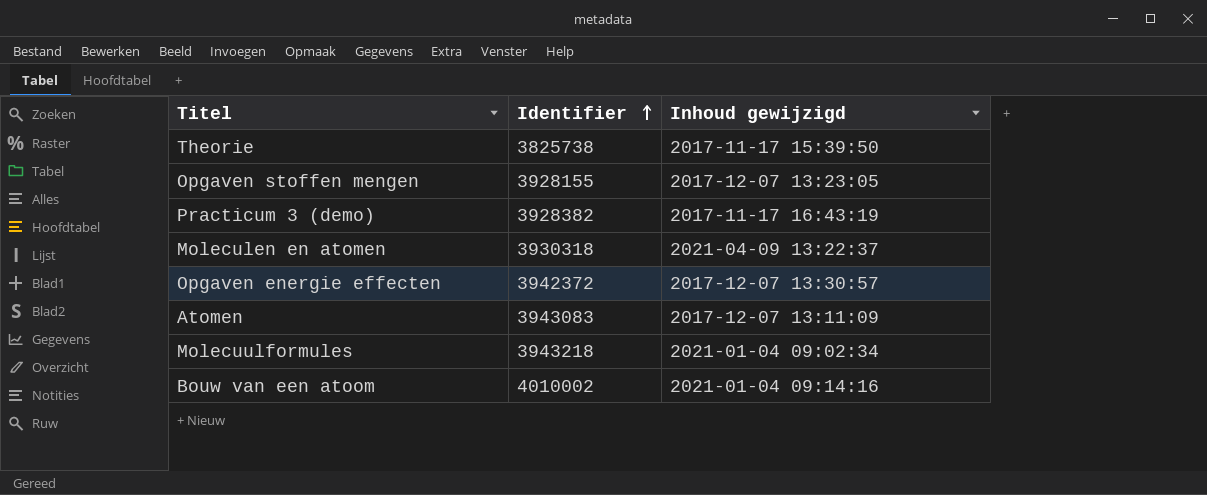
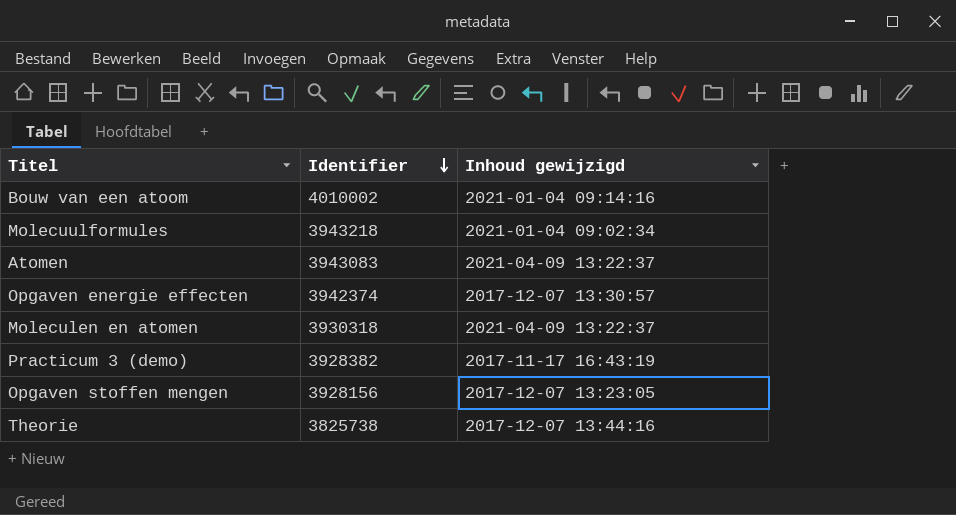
row order: Identifier ascending -> Identifier descending
Atomen | Inhoud gewijzigd: 2017-12-07 13:11:09 -> 2021-04-09 13:22:37
Opgaven energie effecten | Identifier: 3942372 -> 3942374
Opgaven stoffen mengen | Identifier: 3928155 -> 3928156
Theorie | Inhoud gewijzigd: 2017-11-17 15:39:50 -> 2017-12-07 13:44:16

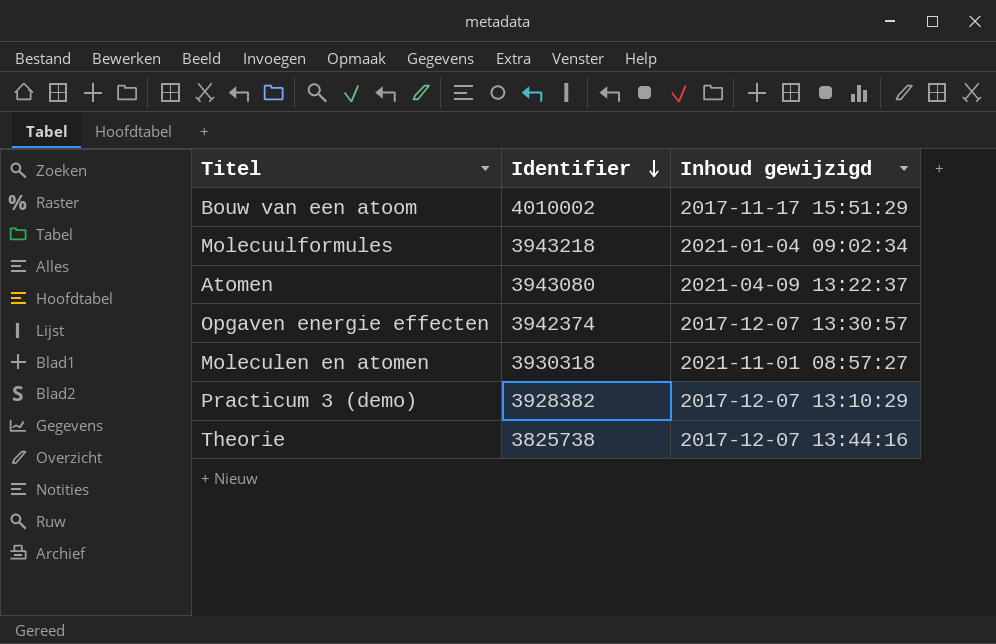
row Opgaven stoffen mengen: 3928156 | 2017-12-07 13:23:05 -> none
Bouw van een atoom | Inhoud gewijzigd: 2021-01-04 09:14:16 -> 2017-11-17 15:51:29
Atomen | Identifier: 3943083 -> 3943080
Moleculen en atomen | Inhoud gewijzigd: 2021-04-09 13:22:37 -> 2021-11-01 08:57:27
Practicum 3 (demo) | Inhoud gewijzigd: 2017-11-17 16:43:19 -> 2017-12-07 13:10:29

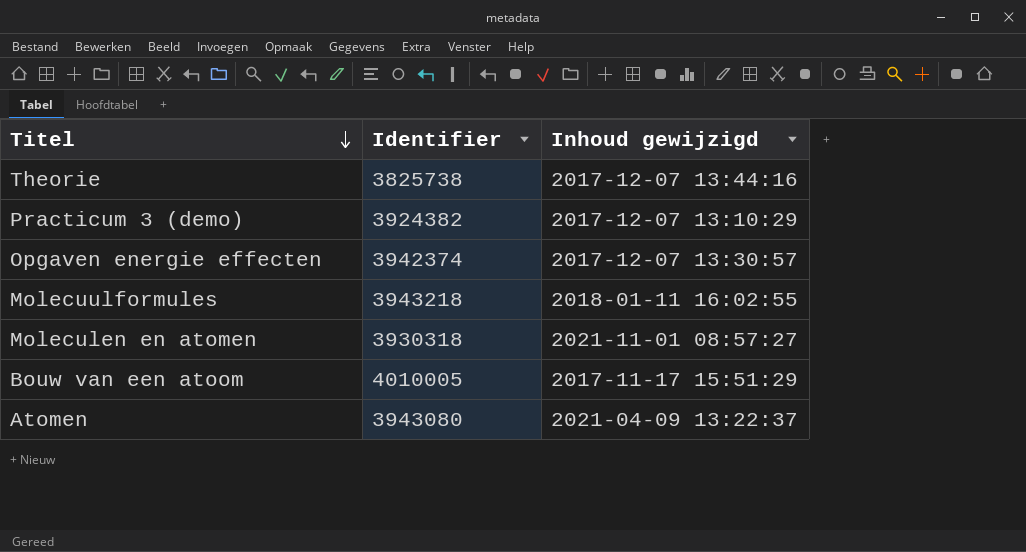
row order: Identifier descending -> Titel descending
Practicum 3 (demo) | Identifier: 3928382 -> 3924382
Molecuulformules | Inhoud gewijzigd: 2021-01-04 09:02:34 -> 2018-01-11 16:02:55
Bouw van een atoom | Identifier: 4010002 -> 4010005

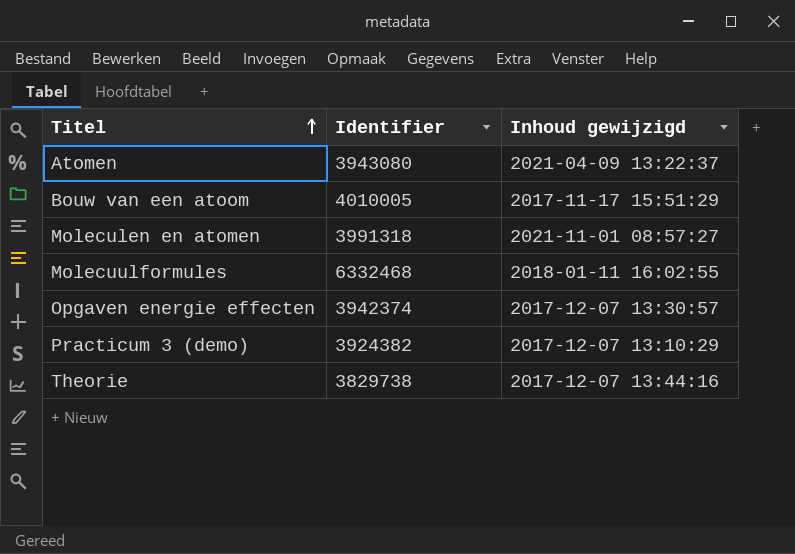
row order: Titel descending -> Titel ascending
Moleculen en atomen | Identifier: 3930318 -> 3991318
Molecuulformules | Identifier: 3943218 -> 6332468
Theorie | Identifier: 3825738 -> 3829738

